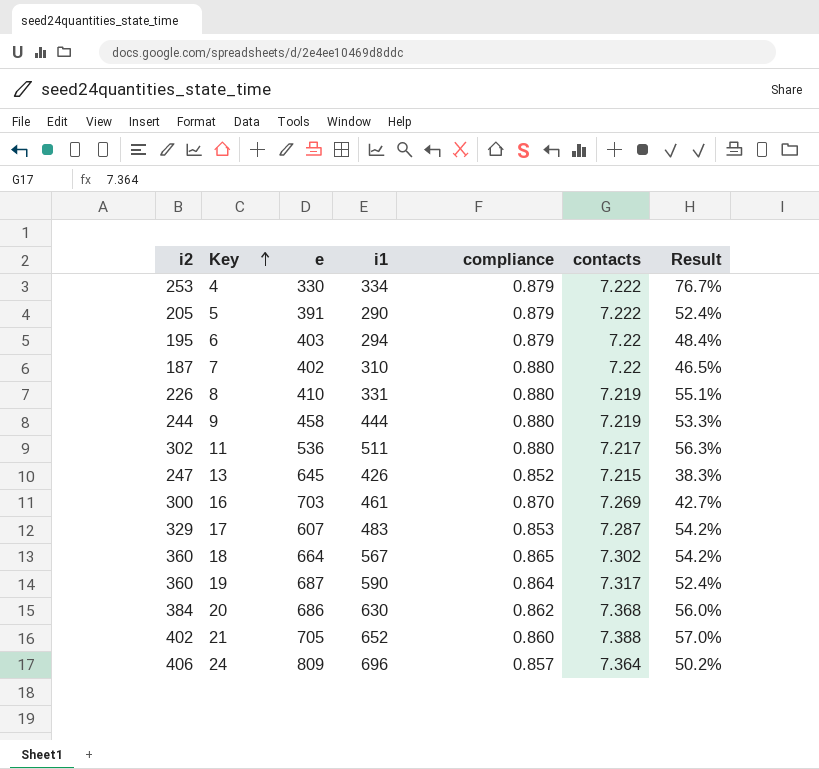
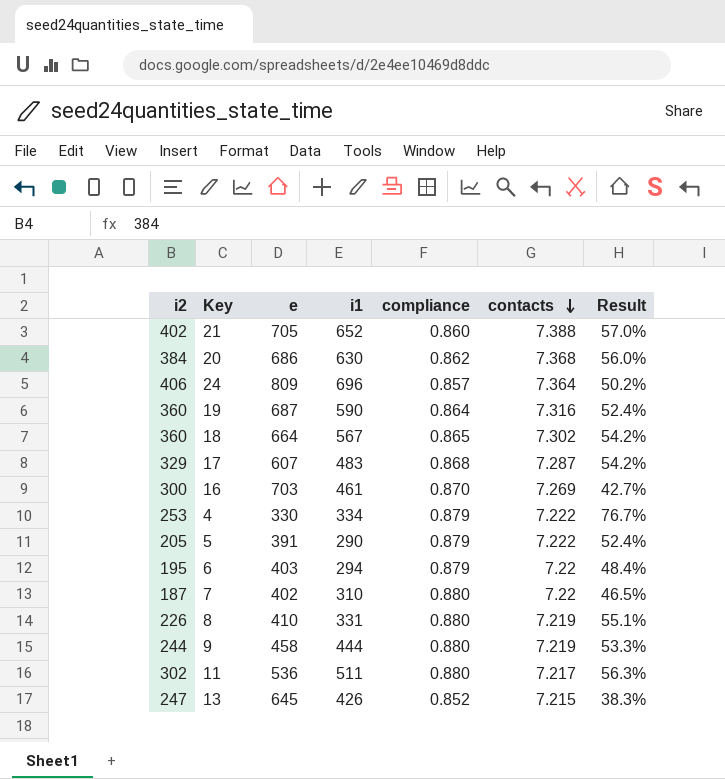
row order: Key ascending -> contacts descending
19 | contacts: 7.317 -> 7.316
17 | compliance: 0.853 -> 0.868

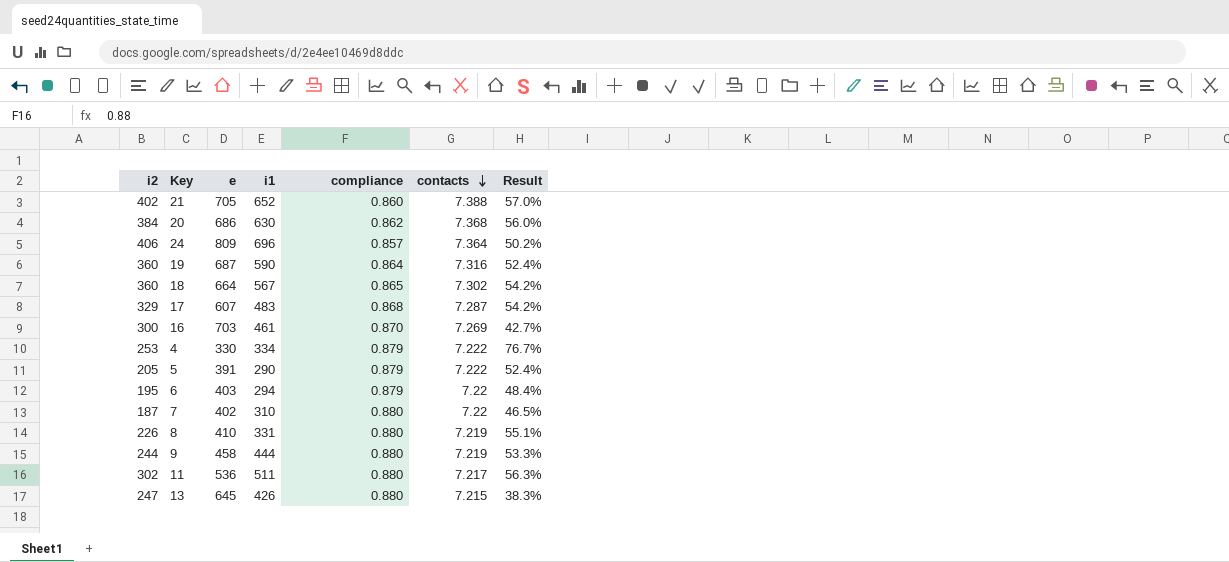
13 | compliance: 0.852 -> 0.880

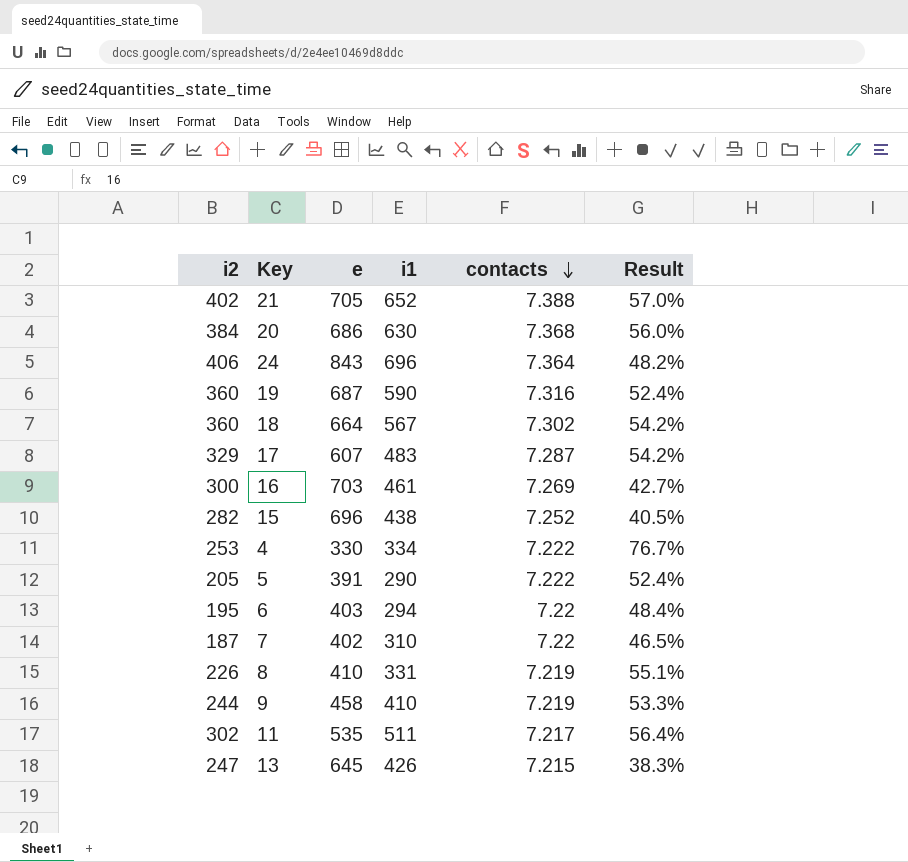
column compliance | position: 5 -> none
24 | e: 809 -> 843
24 | Result: 50.2% -> 48.2%
row 15: none -> 282 | 696 | 438 | 7.252 | 40.5%
9 | i1: 444 -> 410
11 | e: 536 -> 535
11 | Result: 56.3% -> 56.4%

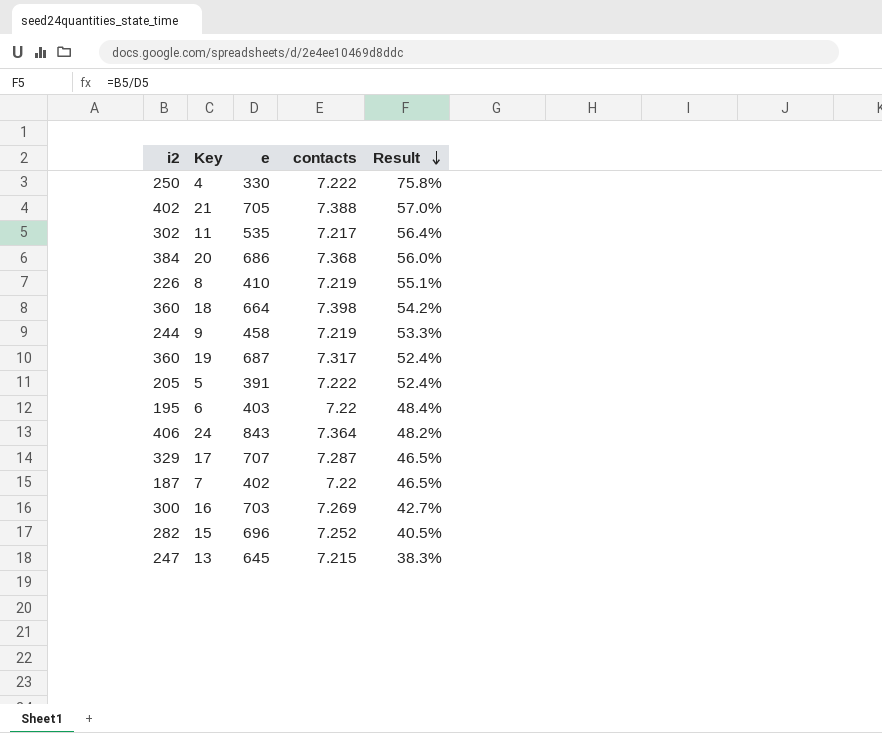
row order: contacts descending -> Result descending
column i1 | position: 4 -> none
4 | i2: 253 -> 250
4 | Result: 76.7% -> 75.8%
18 | contacts: 7.302 -> 7.398
19 | contacts: 7.316 -> 7.317
17 | e: 607 -> 707
17 | Result: 54.2% -> 46.5%

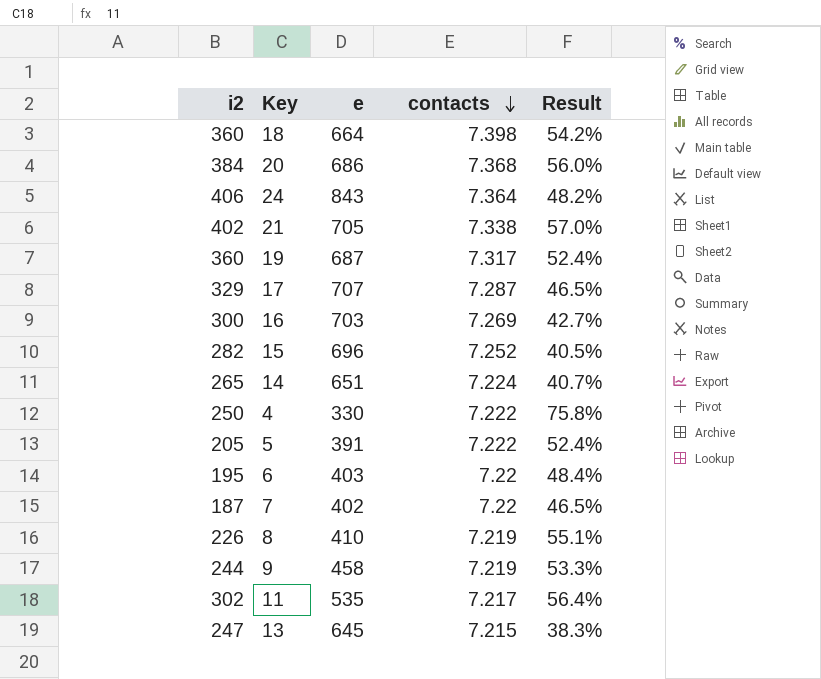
row order: Result descending -> contacts descending
21 | contacts: 7.388 -> 7.338
row 14: none -> 265 | 651 | 7.224 | 40.7%

